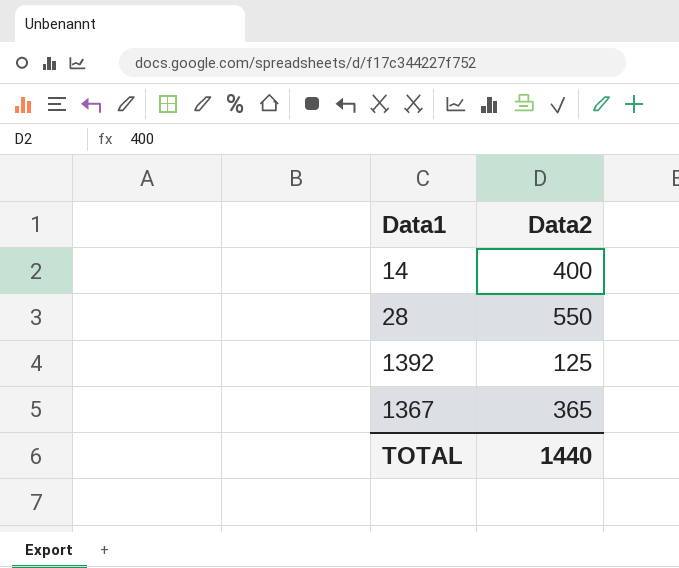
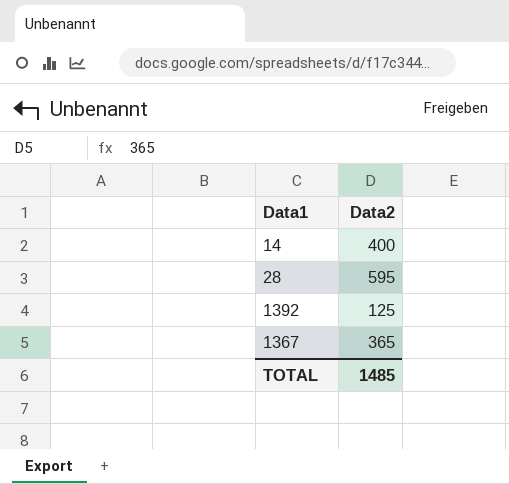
28 | Data2: 550 -> 595
TOTAL | Data2: 1440 -> 1485

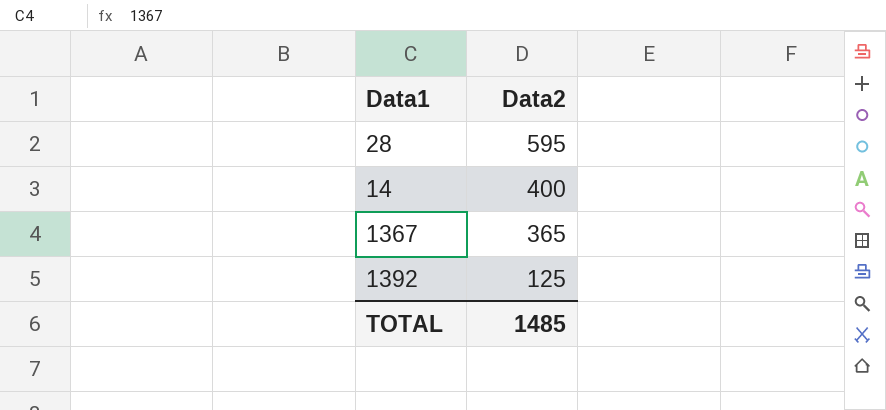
row order: none -> Data2 descending

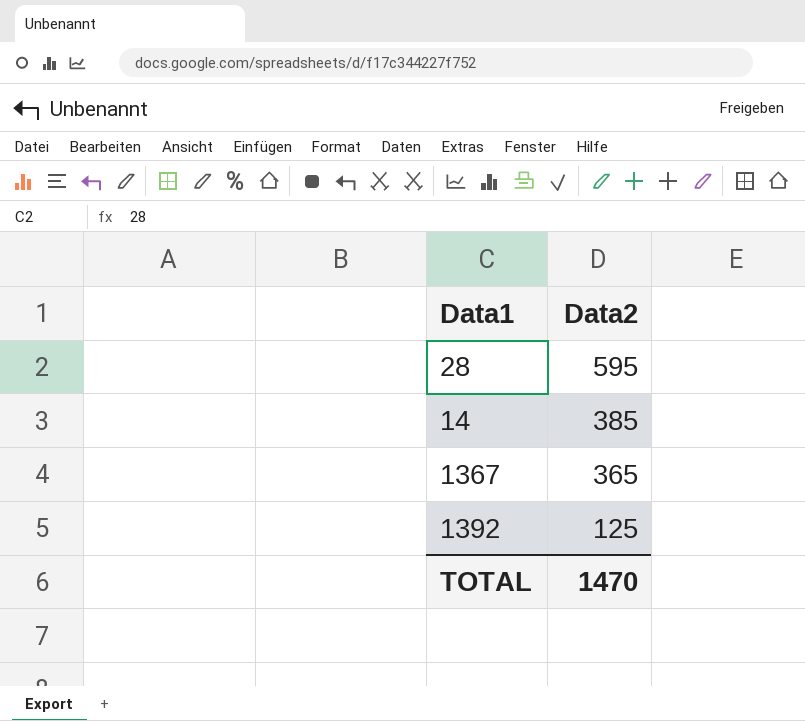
14 | Data2: 400 -> 385
TOTAL | Data2: 1485 -> 1470

